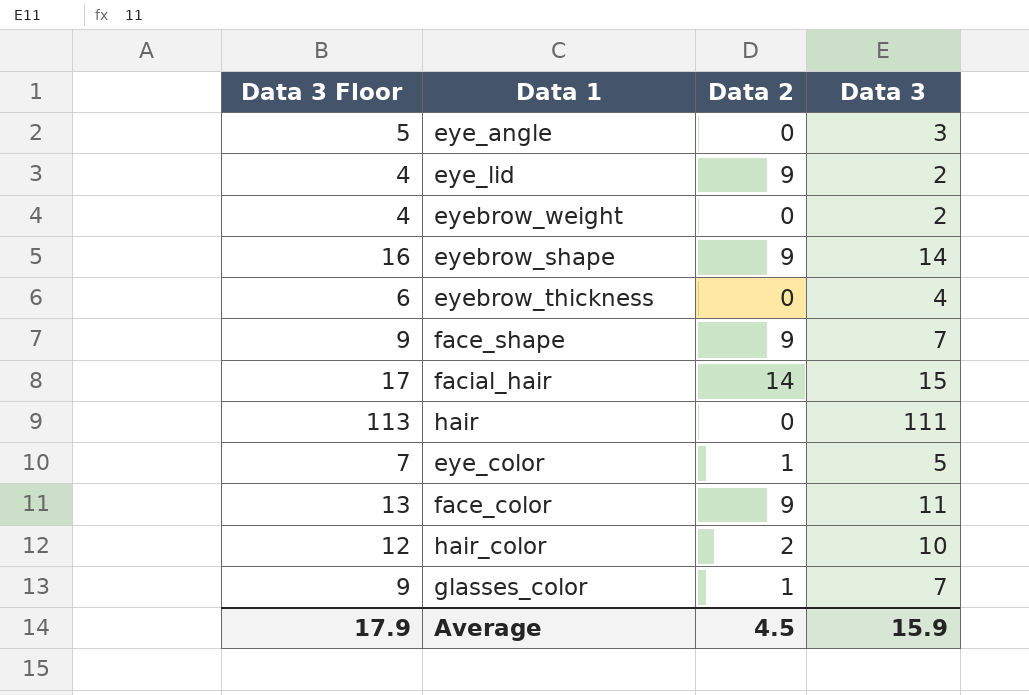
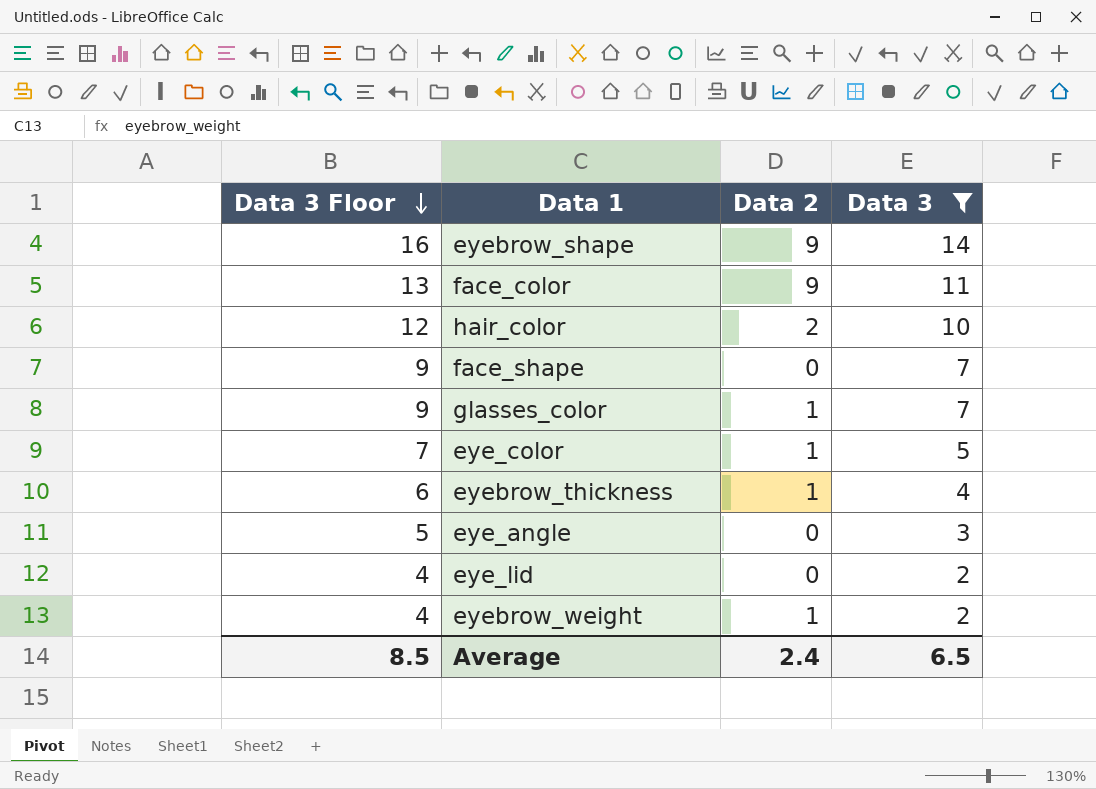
filter: none -> Data 3 <= 14
row order: none -> Data 3 Floor descending
face_shape | Data 2: 9 -> 0
eyebrow_thickness | Data 2: 0 -> 1
eye_lid | Data 2: 9 -> 0
eyebrow_weight | Data 2: 0 -> 1
Average | Data 3 Floor: 17.9 -> 8.5
Average | Data 2: 4.5 -> 2.4
Average | Data 3: 15.9 -> 6.5

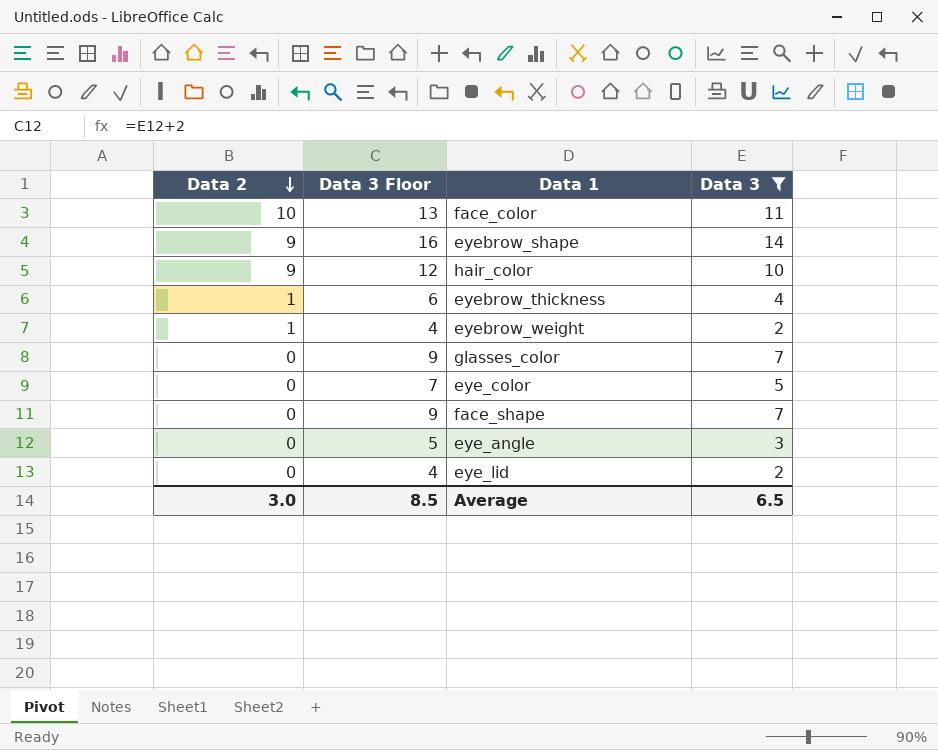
row order: Data 3 Floor descending -> Data 2 descending
column Data 2 | position: 3 -> 1
face_color | Data 2: 9 -> 10
hair_color | Data 2: 2 -> 9
glasses_color | Data 2: 1 -> 0
eye_color | Data 2: 1 -> 0
Average | Data 2: 2.4 -> 3.0

